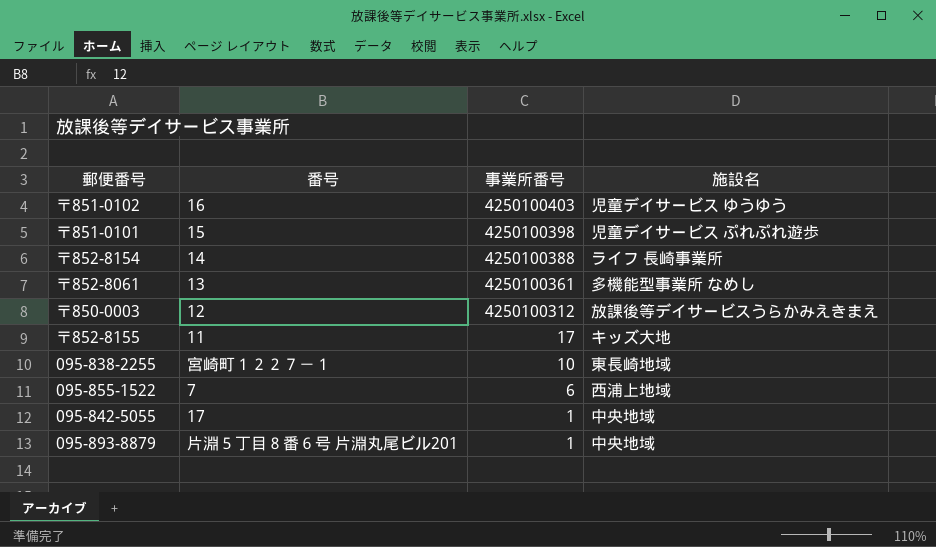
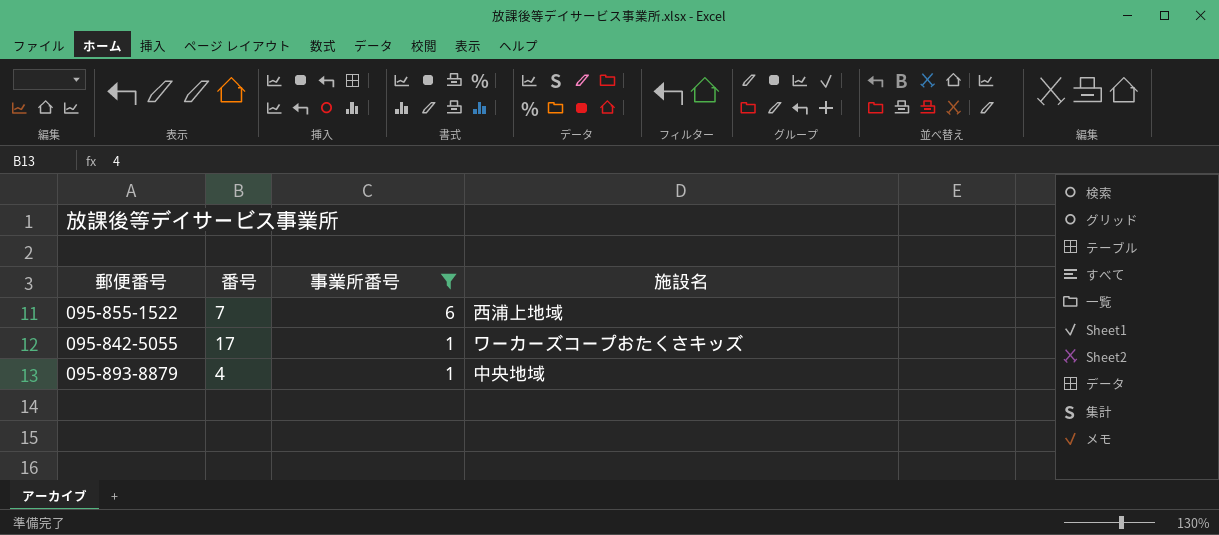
filter: none -> 事業所番号 <= 6
095-842-5055 | 施設名: 中央地域 -> ワーカーズコープおたくさキッズ
095-893-8879 | 番号: 片淵５丁目８番６号 片淵丸尾ビル201 -> 4

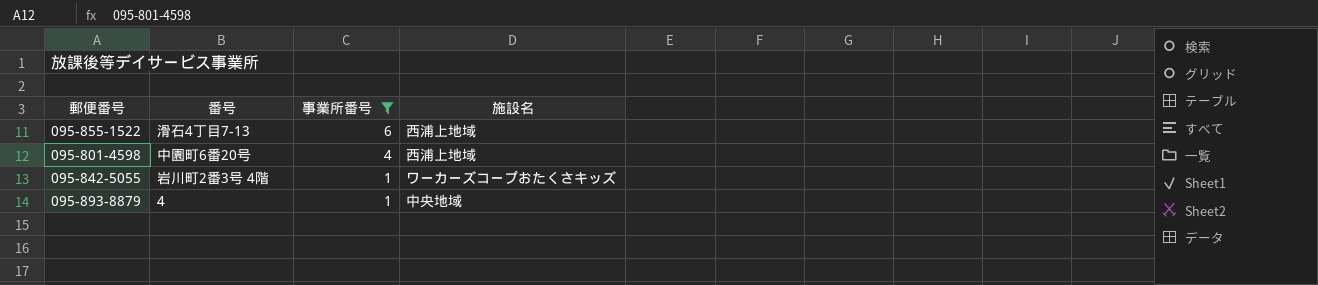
095-855-1522 | 番号: 7 -> 滑石4丁目7-13
row 095-801-4598: none -> 中園町6番20号 | 4 | 西浦上地域
095-842-5055 | 番号: 17 -> 岩川町2番3号 4階

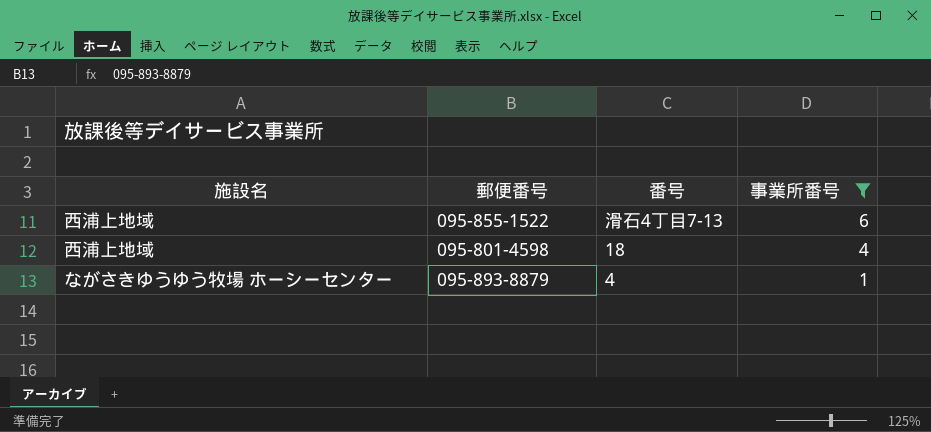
column 施設名 | position: 4 -> 1
row 095-842-5055: 岩川町2番3号 4階 | 1 | ワーカーズコープおたくさキッズ -> none
095-801-4598 | 番号: 中園町6番20号 -> 18
095-893-8879 | 施設名: 中央地域 -> ながさきゆうゆう牧場 ホーシーセンター

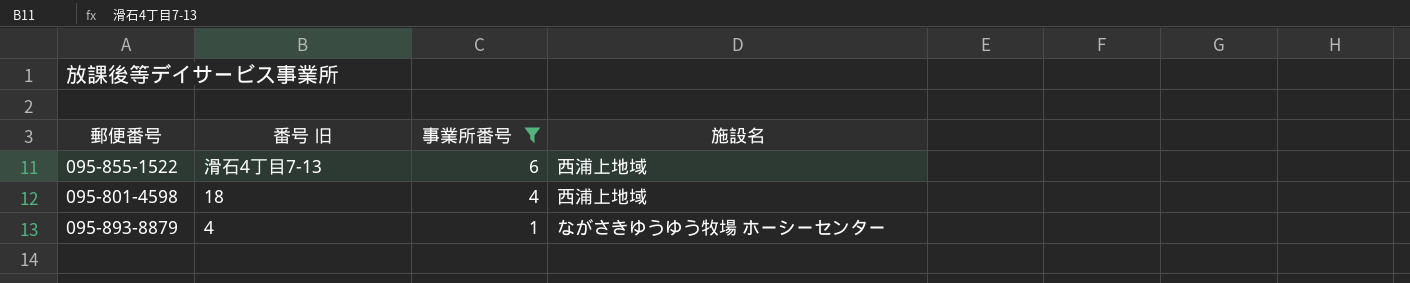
column name: 番号 -> 番号 旧
column 施設名 | position: 1 -> 4

